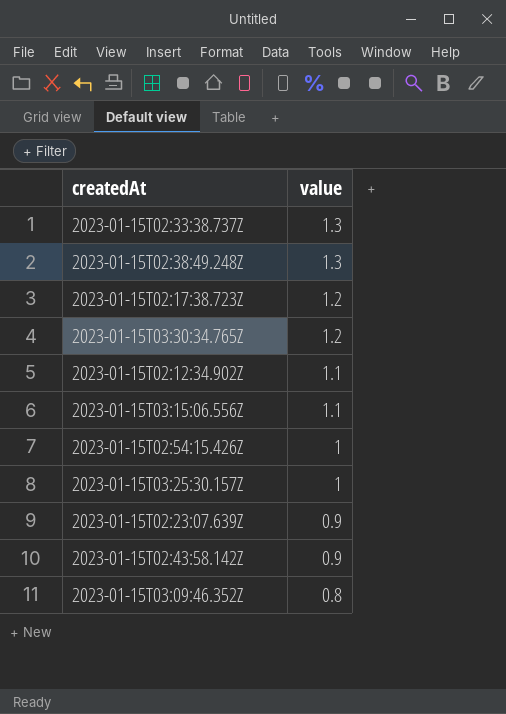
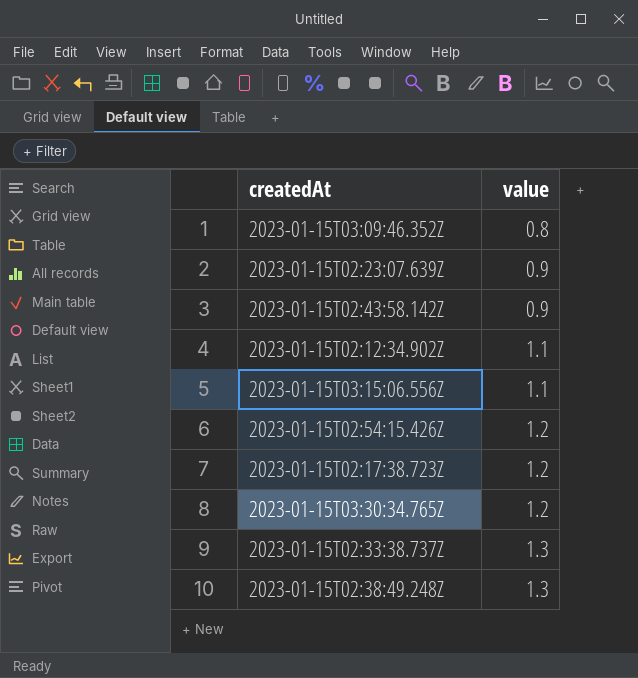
row order: value descending -> value ascending
row 2023-01-15T03:25:30.157Z: 1 -> none
2023-01-15T02:54:15.426Z | value: 1 -> 1.2

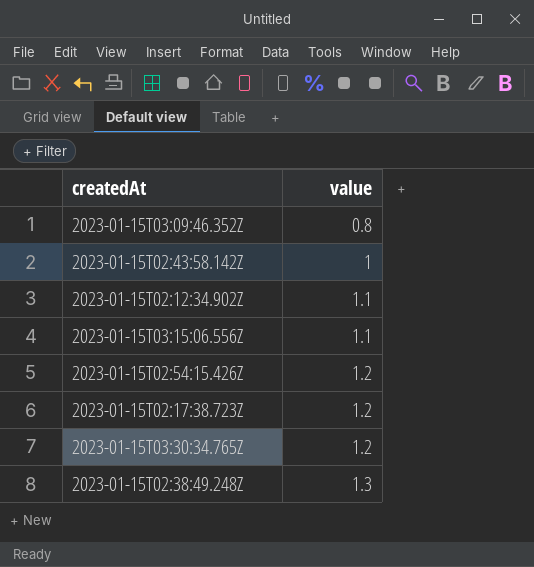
row 2023-01-15T02:23:07.639Z: 0.9 -> none
row 2023-01-15T02:33:38.737Z: 1.3 -> none
2023-01-15T02:43:58.142Z | value: 0.9 -> 1

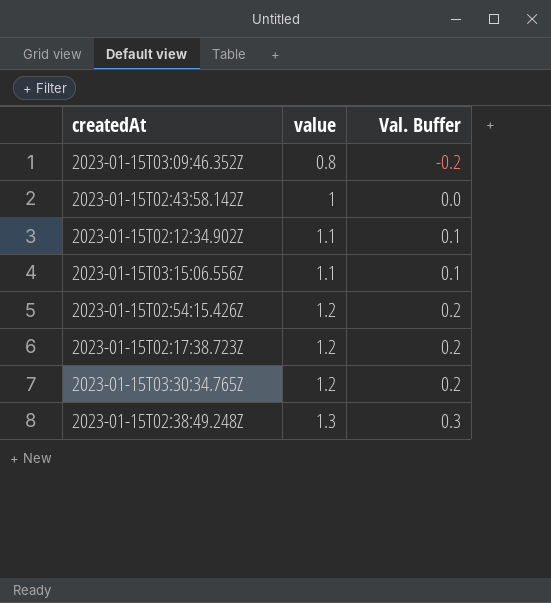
column Val. Buffer | formula: none -> [value] - 1

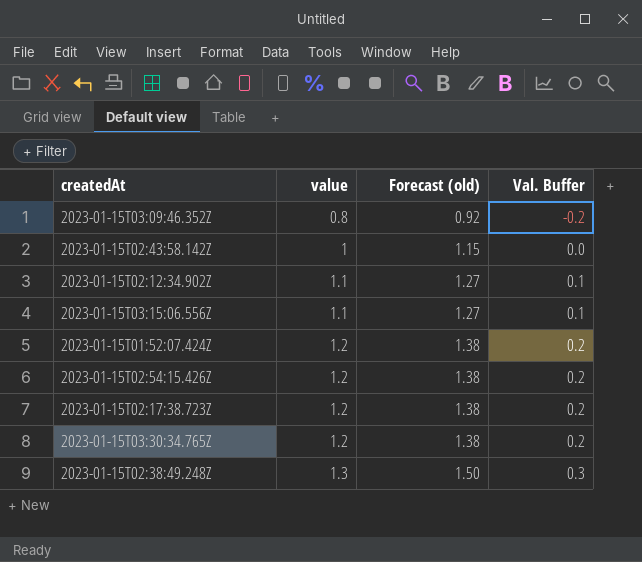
column Forecast (old) | formula: none -> [value] * 1.15
row 2023-01-15T01:52:07.424Z: none -> 1.2 | 1.38 | 0.2

